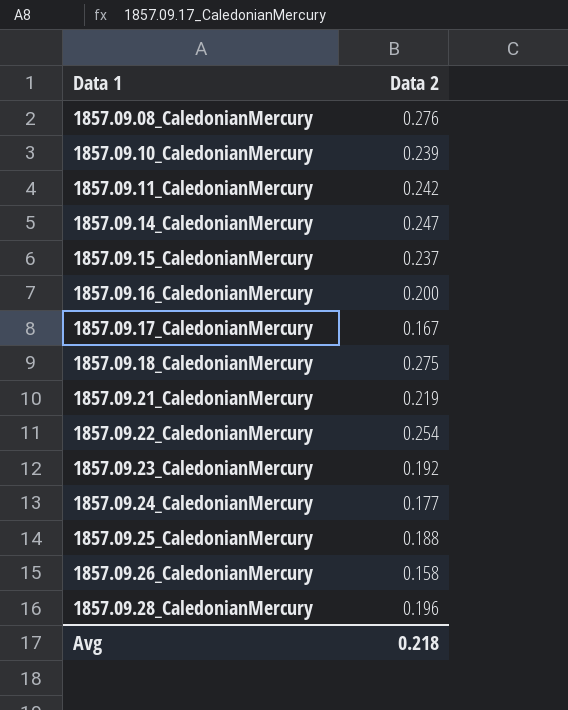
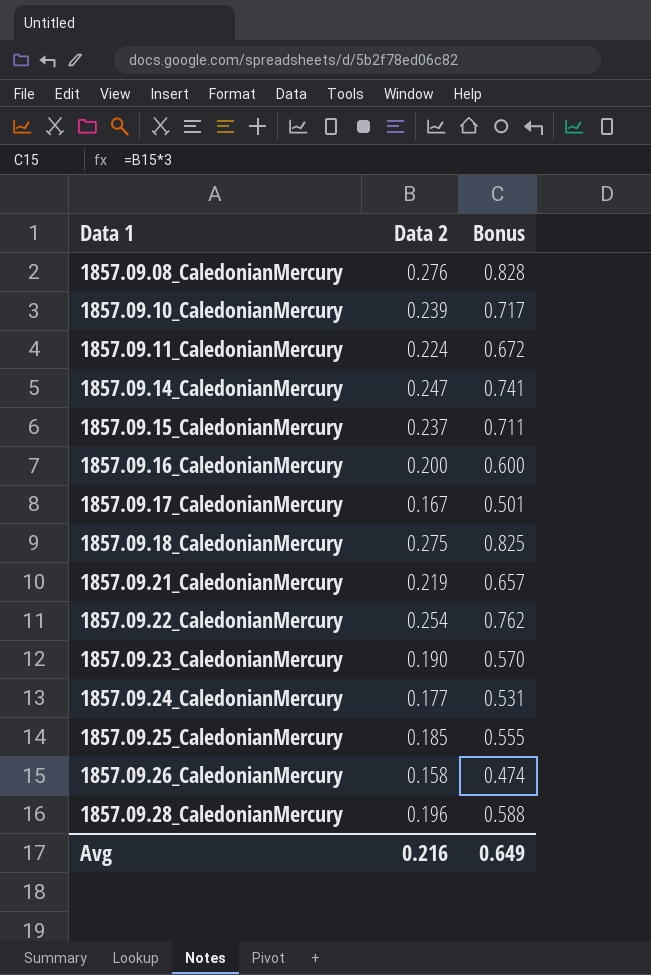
column Bonus | formula: none -> [Data 2] * 3
1857.09.11_CaledonianMercury | Data 2: 0.242 -> 0.224
1857.09.23_CaledonianMercury | Data 2: 0.192 -> 0.190
1857.09.25_CaledonianMercury | Data 2: 0.188 -> 0.185
Avg | Data 2: 0.218 -> 0.216

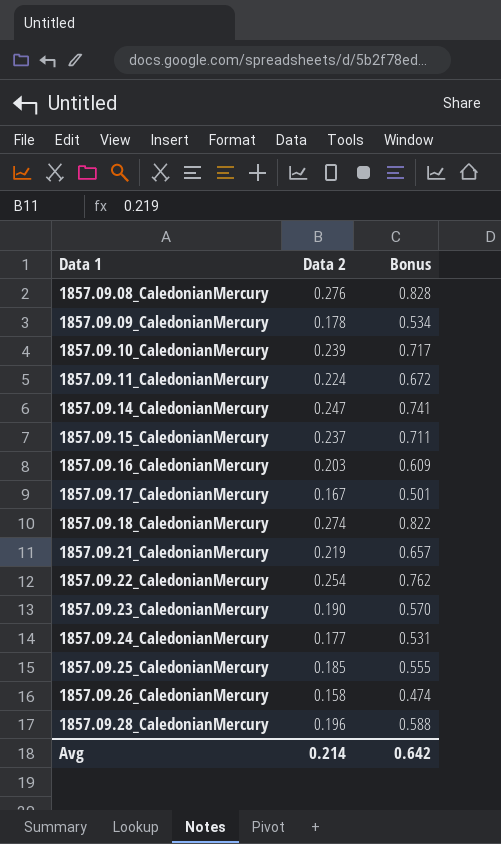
row 1857.09.09_CaledonianMercury: none -> 0.178 | 0.534
1857.09.16_CaledonianMercury | Data 2: 0.200 -> 0.203
1857.09.16_CaledonianMercury | Bonus: 0.600 -> 0.609
1857.09.18_CaledonianMercury | Data 2: 0.275 -> 0.274
1857.09.18_CaledonianMercury | Bonus: 0.825 -> 0.822
Avg | Data 2: 0.216 -> 0.214
Avg | Bonus: 0.649 -> 0.642

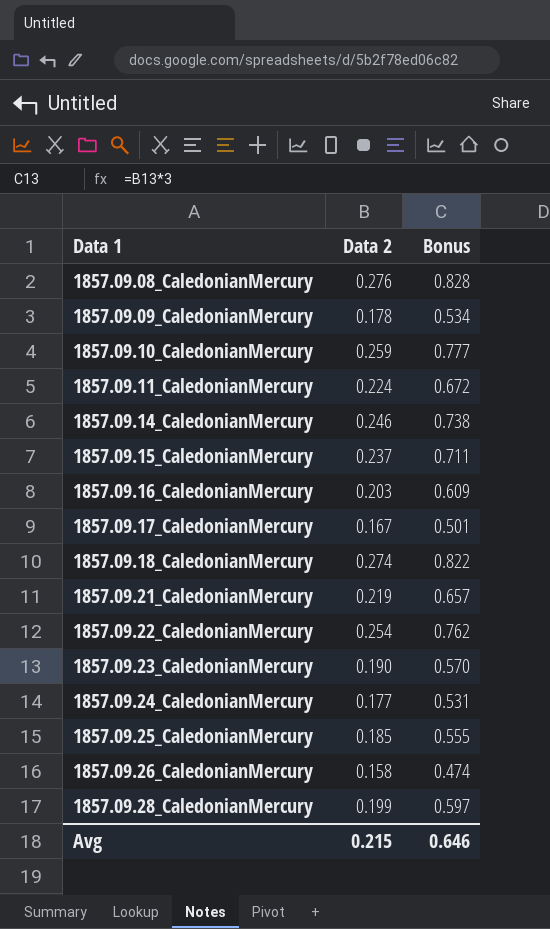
1857.09.10_CaledonianMercury | Data 2: 0.239 -> 0.259
1857.09.10_CaledonianMercury | Bonus: 0.717 -> 0.777
1857.09.14_CaledonianMercury | Data 2: 0.247 -> 0.246
1857.09.14_CaledonianMercury | Bonus: 0.741 -> 0.738
1857.09.28_CaledonianMercury | Data 2: 0.196 -> 0.199
1857.09.28_CaledonianMercury | Bonus: 0.588 -> 0.597
Avg | Data 2: 0.214 -> 0.215
Avg | Bonus: 0.642 -> 0.646

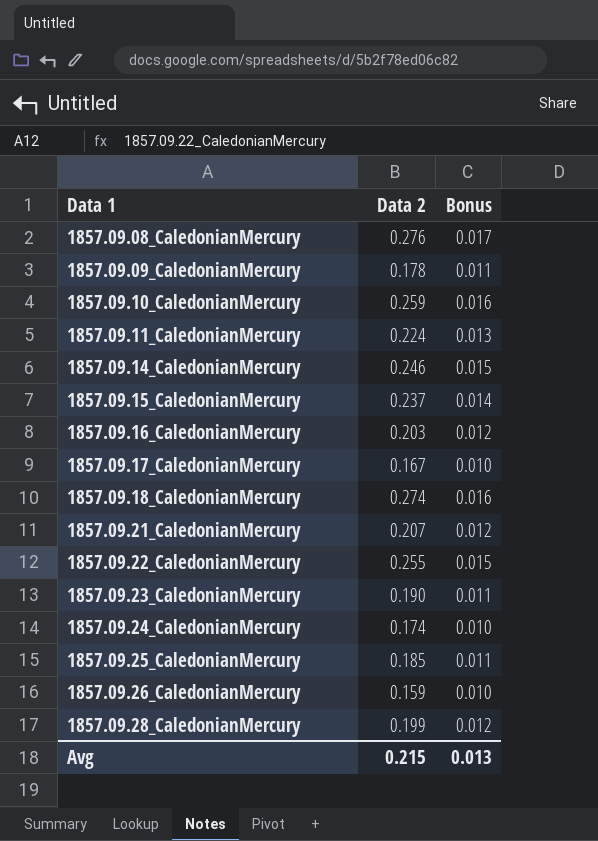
column Bonus | formula: [Data 2] * 3 -> [Data 2] * 0.06
1857.09.21_CaledonianMercury | Data 2: 0.219 -> 0.207
1857.09.22_CaledonianMercury | Data 2: 0.254 -> 0.255
1857.09.24_CaledonianMercury | Data 2: 0.177 -> 0.174
1857.09.26_CaledonianMercury | Data 2: 0.158 -> 0.159
Avg | Bonus: 0.646 -> 0.013

